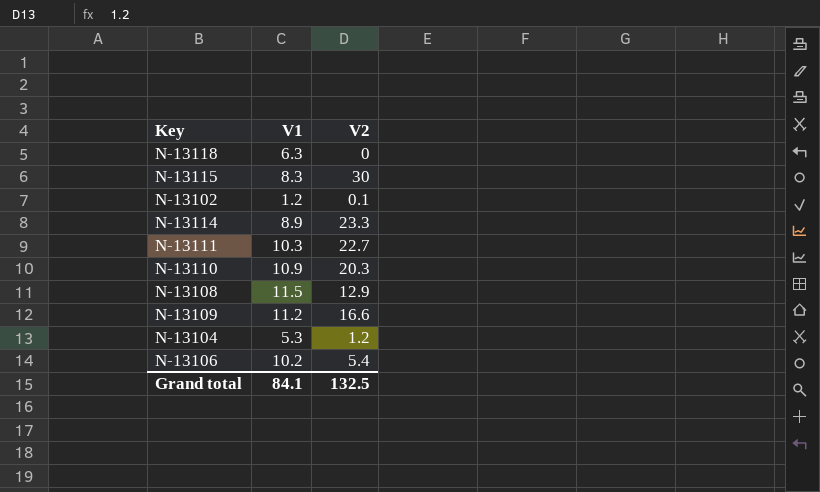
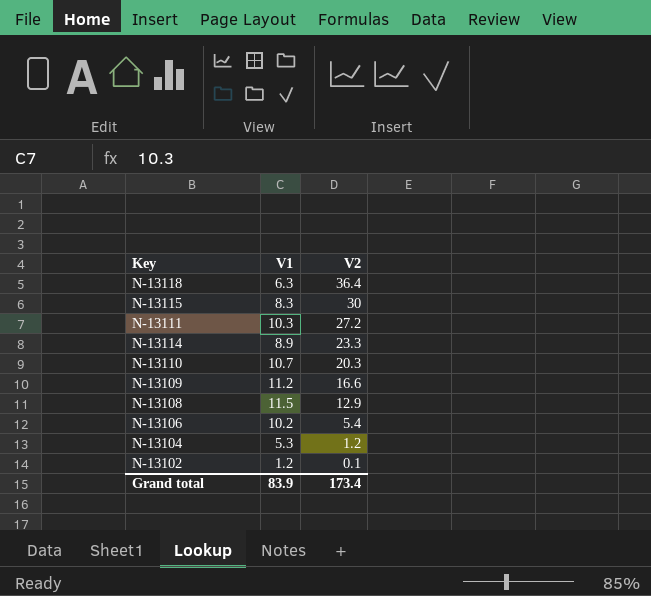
row order: none -> V2 descending
N-13118 | V2: 0 -> 36.4
N-13111 | V2: 22.7 -> 27.2
N-13110 | V1: 10.9 -> 10.7
Grand total | V1: 84.1 -> 83.9
Grand total | V2: 132.5 -> 173.4

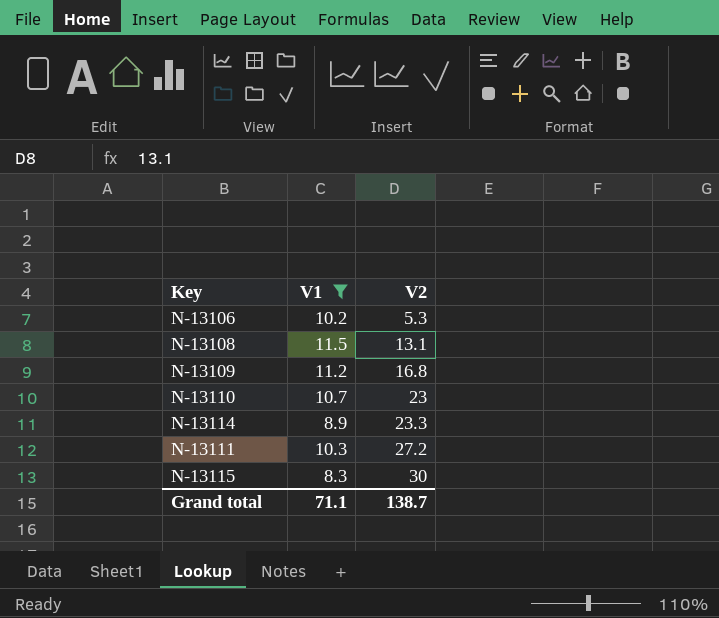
filter: none -> V1 >= 8.3
row order: V2 descending -> V2 ascending
N-13106 | V2: 5.4 -> 5.3
N-13108 | V2: 12.9 -> 13.1
N-13109 | V2: 16.6 -> 16.8
N-13110 | V2: 20.3 -> 23
Grand total | V1: 83.9 -> 71.1
Grand total | V2: 173.4 -> 138.7

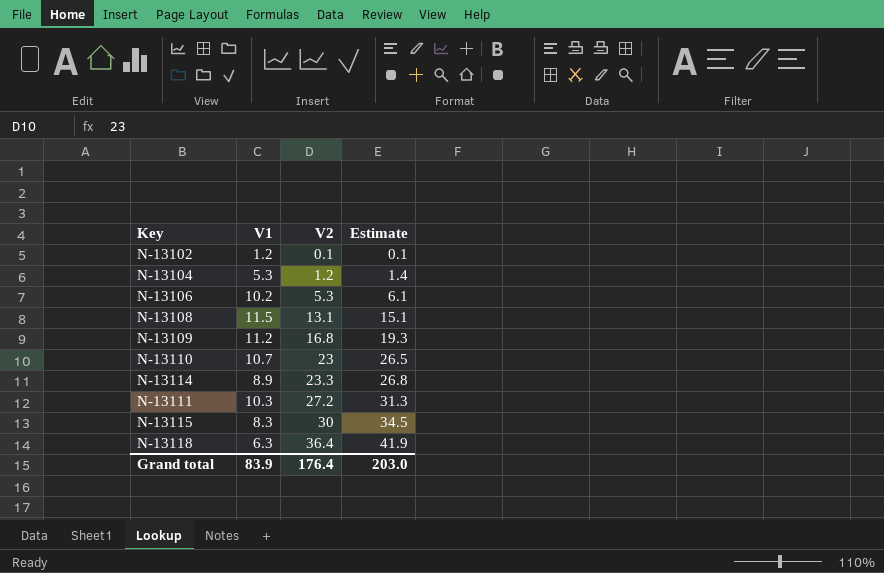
filter: V1 >= 8.3 -> none
column Estimate | formula: none -> [V2] * 1.15
Grand total | V1: 71.1 -> 83.9
Grand total | V2: 138.7 -> 176.4

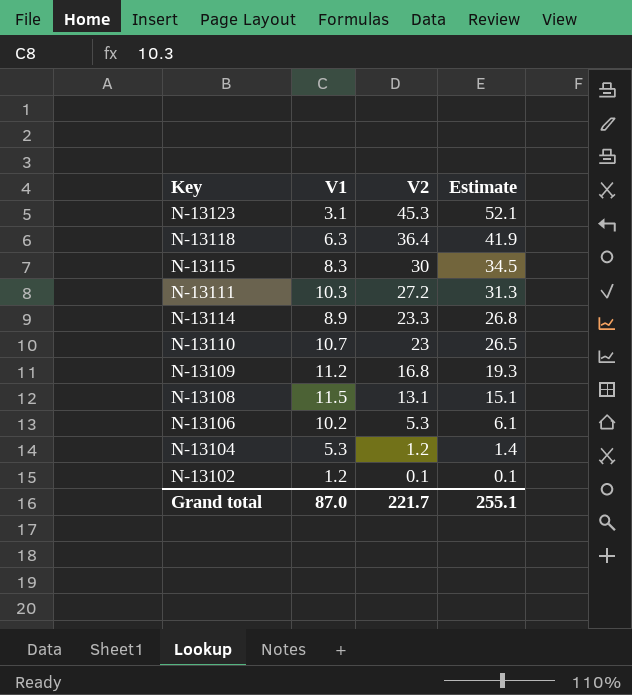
row order: V2 ascending -> V2 descending
row N-13123: none -> 3.1 | 45.3 | 52.1
Grand total | V1: 83.9 -> 87.0
Grand total | V2: 176.4 -> 221.7
Grand total | Estimate: 203.0 -> 255.1

